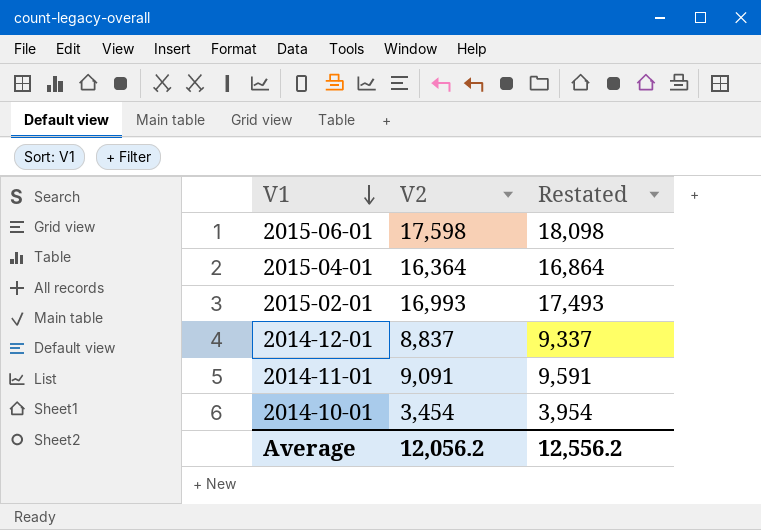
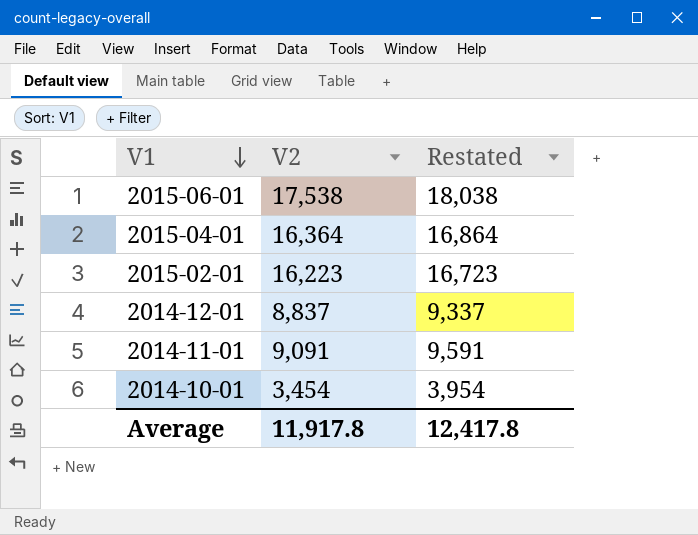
2015-06-01 | V2: 17,598 -> 17,538
2015-06-01 | Restated: 18,098 -> 18,038
2015-02-01 | V2: 16,993 -> 16,223
2015-02-01 | Restated: 17,493 -> 16,723
Average | V2: 12,056.2 -> 11,917.8
Average | Restated: 12,556.2 -> 12,417.8

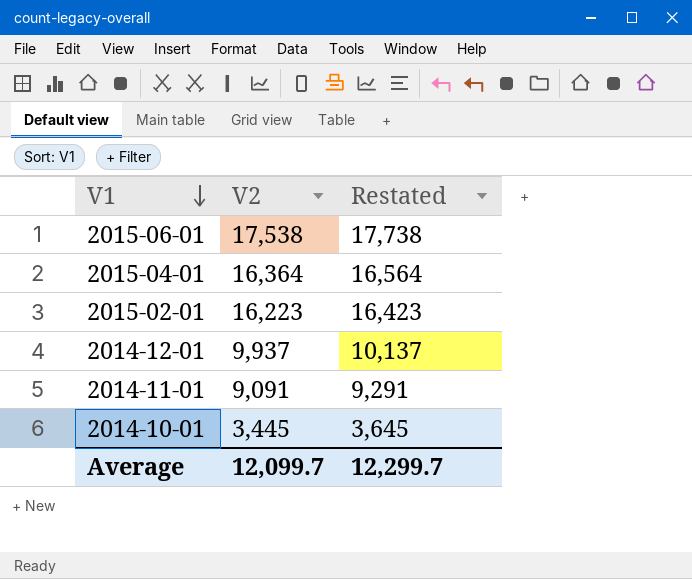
column Restated | formula: [V2] + 500 -> [V2] + 200
2014-12-01 | V2: 8,837 -> 9,937
2014-10-01 | V2: 3,454 -> 3,445
Average | V2: 11,917.8 -> 12,099.7
Average | Restated: 12,417.8 -> 12,299.7

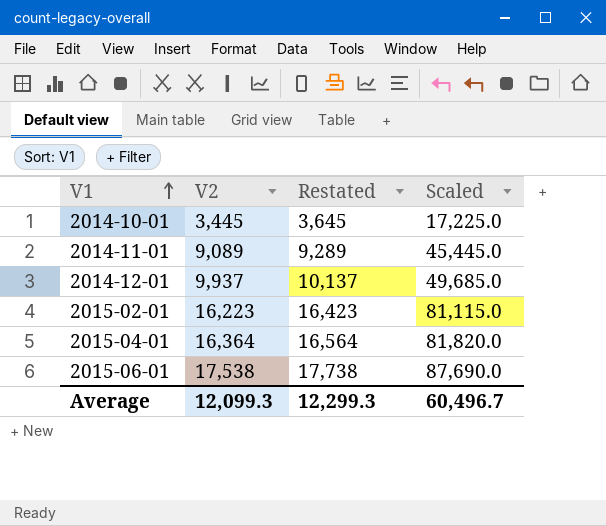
row order: V1 descending -> V1 ascending
column Scaled | formula: none -> [V2] * 5
2014-11-01 | V2: 9,091 -> 9,089
2014-11-01 | Restated: 9,291 -> 9,289
Average | V2: 12,099.7 -> 12,099.3
Average | Restated: 12,299.7 -> 12,299.3

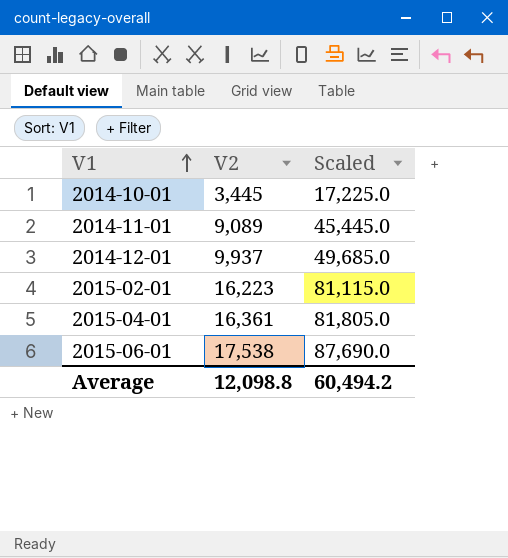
column Restated | formula: [V2] + 200 -> none
2015-04-01 | V2: 16,364 -> 16,361
2015-04-01 | Scaled: 81,820.0 -> 81,805.0
Average | V2: 12,099.3 -> 12,098.8
Average | Scaled: 60,496.7 -> 60,494.2

